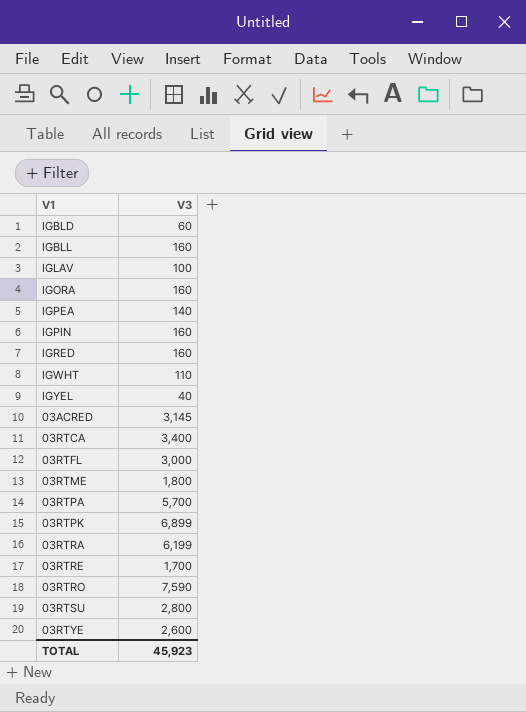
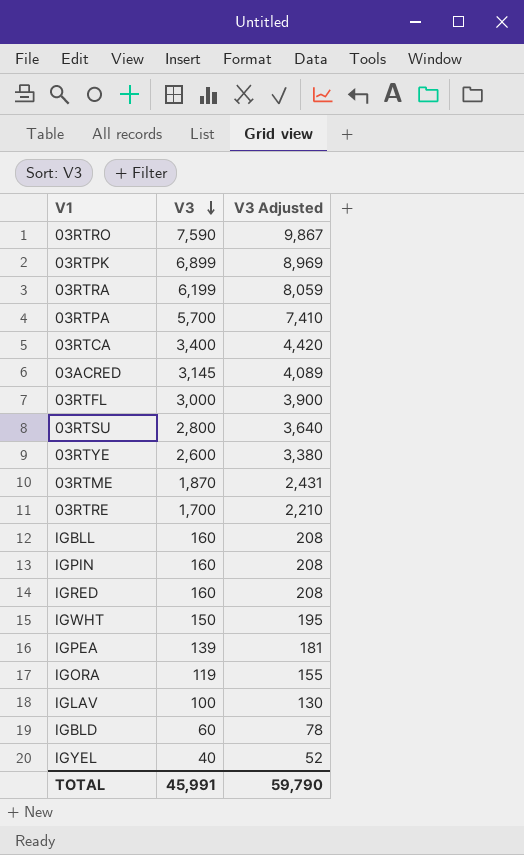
row order: none -> V3 descending
column V3 Adjusted | formula: none -> [V3] * 1.3
03RTME | V3: 1,800 -> 1,870
IGWHT | V3: 110 -> 150
IGPEA | V3: 140 -> 139
IGORA | V3: 160 -> 119
TOTAL | V3: 45,923 -> 45,991

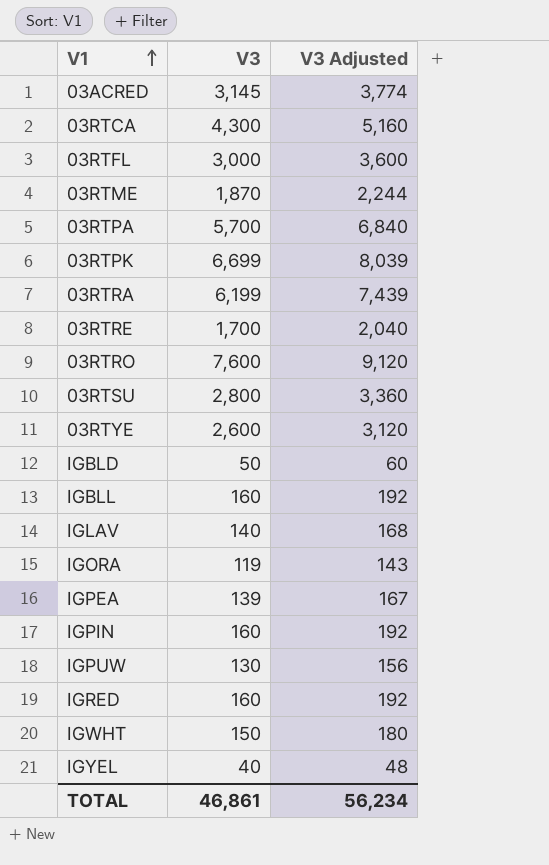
row order: V3 descending -> V1 ascending
column V3 Adjusted | formula: [V3] * 1.3 -> [V3] * 1.2
03RTCA | V3: 3,400 -> 4,300
03RTPK | V3: 6,899 -> 6,699
03RTRO | V3: 7,590 -> 7,600
IGBLD | V3: 60 -> 50
IGLAV | V3: 100 -> 140
row IGPUW: none -> 130 | 156
TOTAL | V3: 45,991 -> 46,861
TOTAL | V3 Adjusted: 59,790 -> 56,234

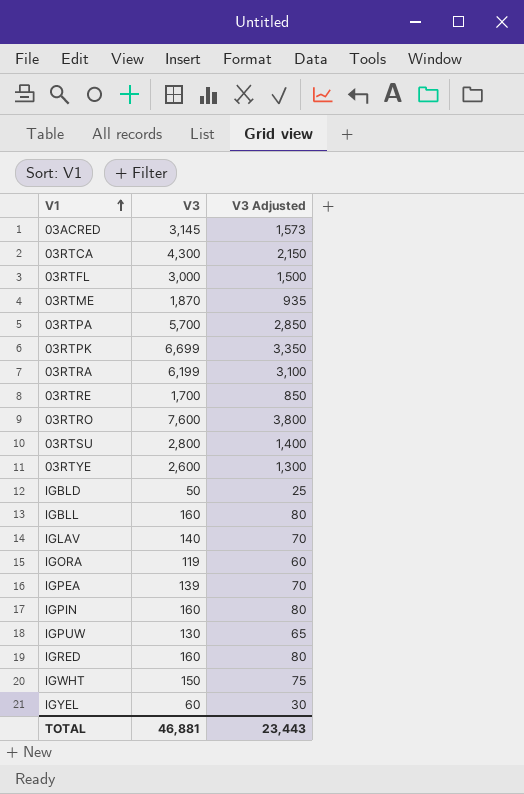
column V3 Adjusted | formula: [V3] * 1.2 -> [V3] * 0.5
IGYEL | V3: 40 -> 60
TOTAL | V3: 46,861 -> 46,881
TOTAL | V3 Adjusted: 56,234 -> 23,443

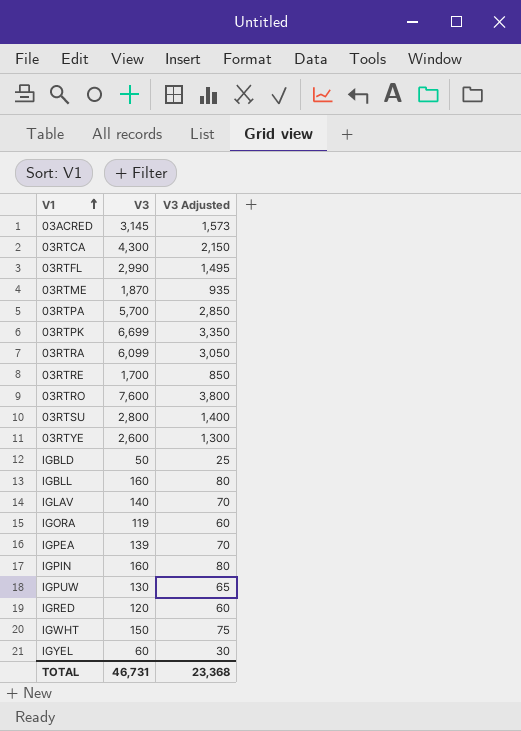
03RTFL | V3: 3,000 -> 2,990
03RTFL | V3 Adjusted: 1,500 -> 1,495
03RTRA | V3: 6,199 -> 6,099
03RTRA | V3 Adjusted: 3,100 -> 3,050
IGRED | V3: 160 -> 120
IGRED | V3 Adjusted: 80 -> 60
TOTAL | V3: 46,881 -> 46,731
TOTAL | V3 Adjusted: 23,443 -> 23,368

